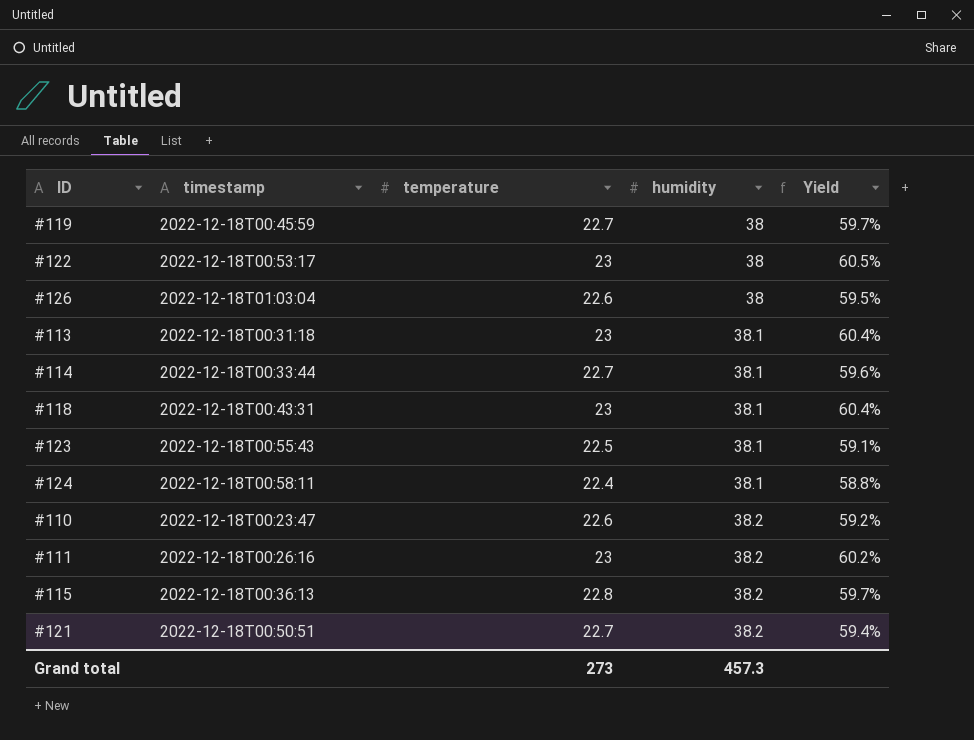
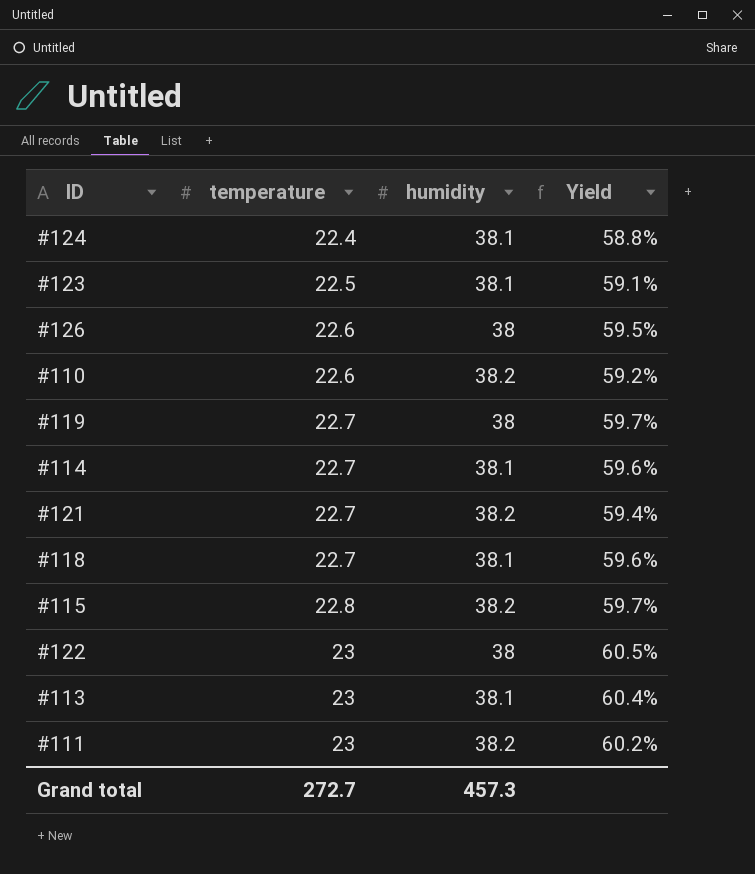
row order: humidity ascending -> temperature ascending
column timestamp | position: 2 -> none
#118 | temperature: 23 -> 22.7
#118 | Yield: 60.4% -> 59.6%
Grand total | temperature: 273 -> 272.7

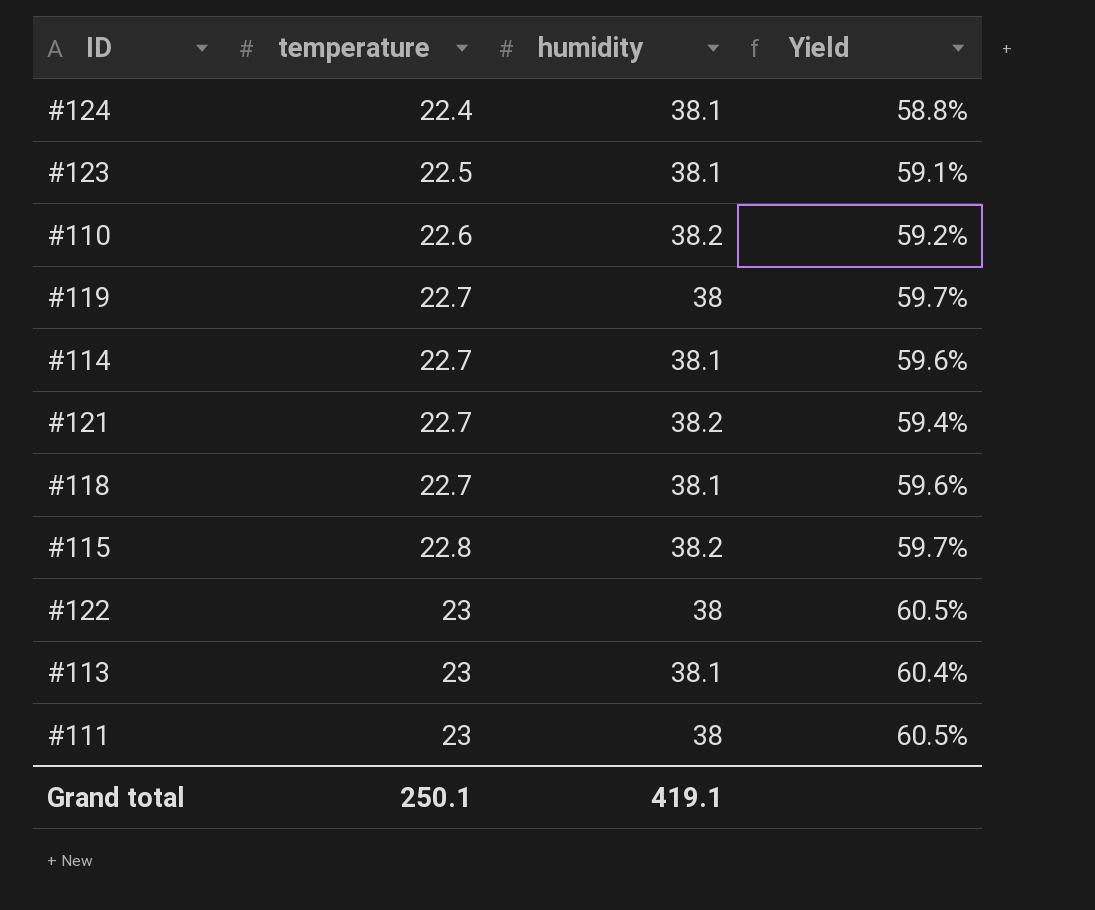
row #126: 22.6 | 38 | 59.5% -> none
#111 | humidity: 38.2 -> 38
#111 | Yield: 60.2% -> 60.5%
Grand total | temperature: 272.7 -> 250.1
Grand total | humidity: 457.3 -> 419.1

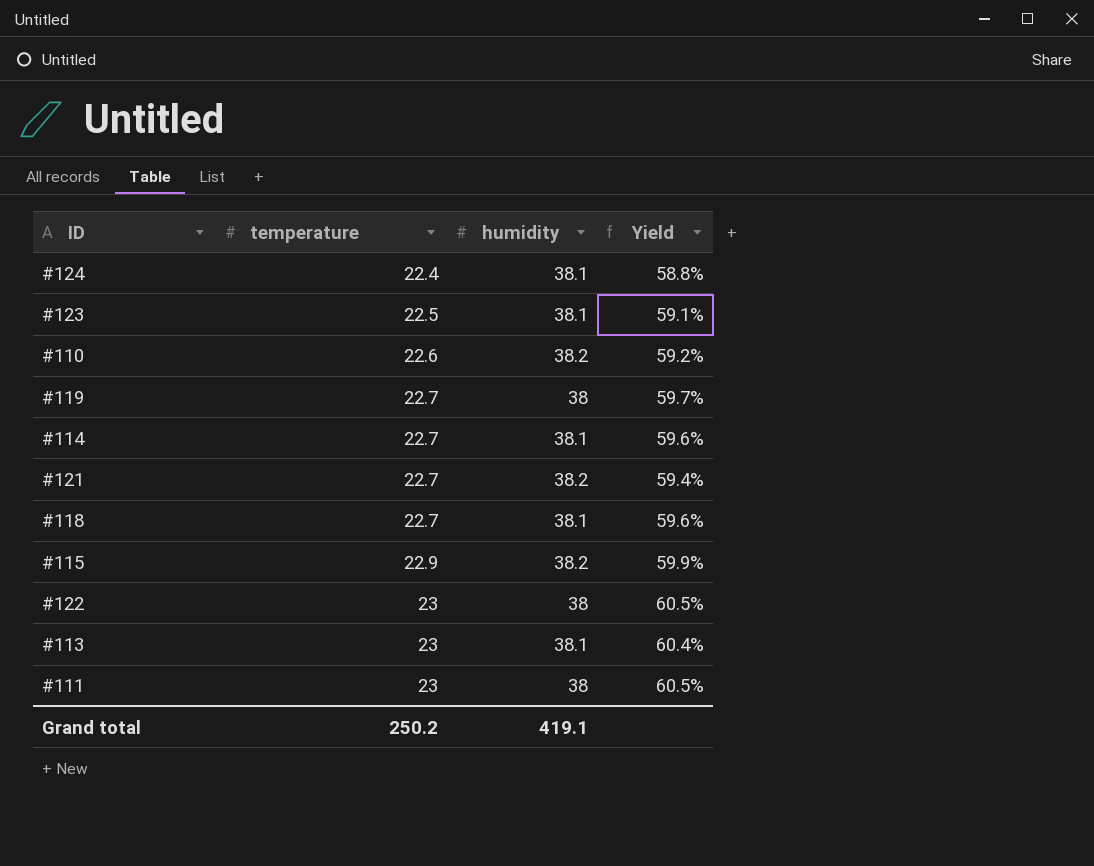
#115 | temperature: 22.8 -> 22.9
#115 | Yield: 59.7% -> 59.9%
Grand total | temperature: 250.1 -> 250.2

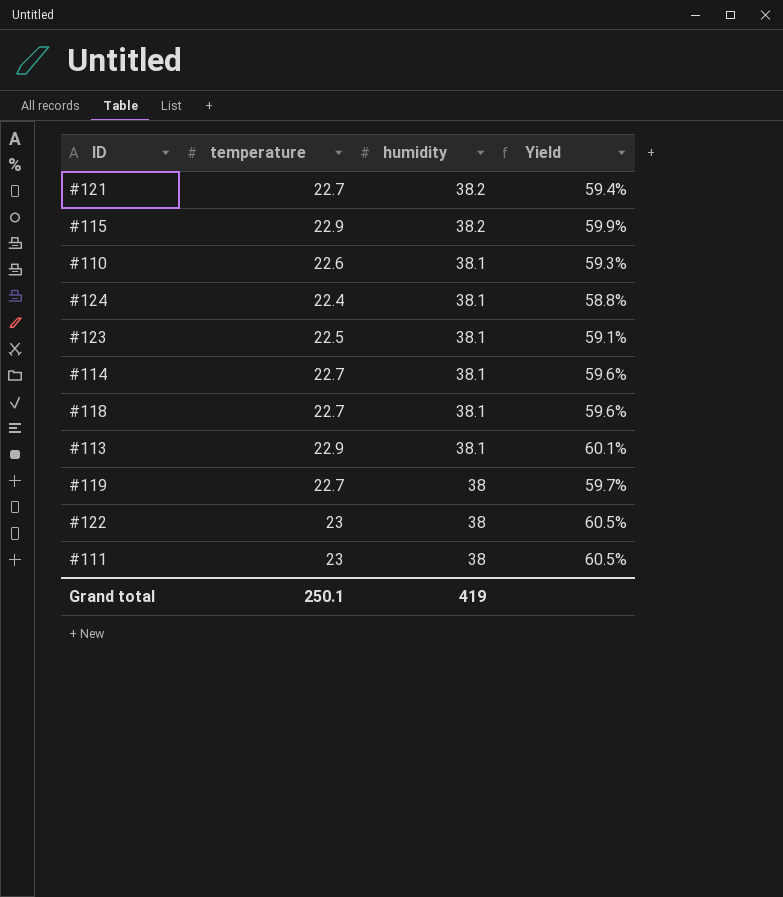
row order: temperature ascending -> humidity descending
#110 | humidity: 38.2 -> 38.1
#110 | Yield: 59.2% -> 59.3%
#113 | temperature: 23 -> 22.9
#113 | Yield: 60.4% -> 60.1%
Grand total | temperature: 250.2 -> 250.1
Grand total | humidity: 419.1 -> 419

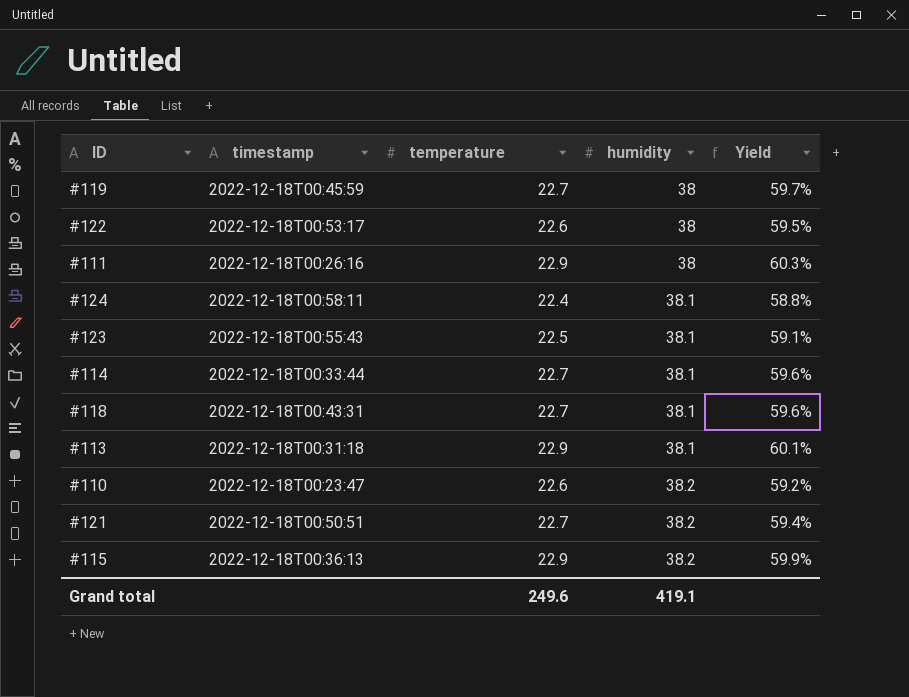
row order: humidity descending -> humidity ascending
column timestamp | position: none -> 2
#122 | temperature: 23 -> 22.6
#122 | Yield: 60.5% -> 59.5%
#111 | temperature: 23 -> 22.9
#111 | Yield: 60.5% -> 60.3%
#110 | humidity: 38.1 -> 38.2
#110 | Yield: 59.3% -> 59.2%
Grand total | temperature: 250.1 -> 249.6
Grand total | humidity: 419 -> 419.1

